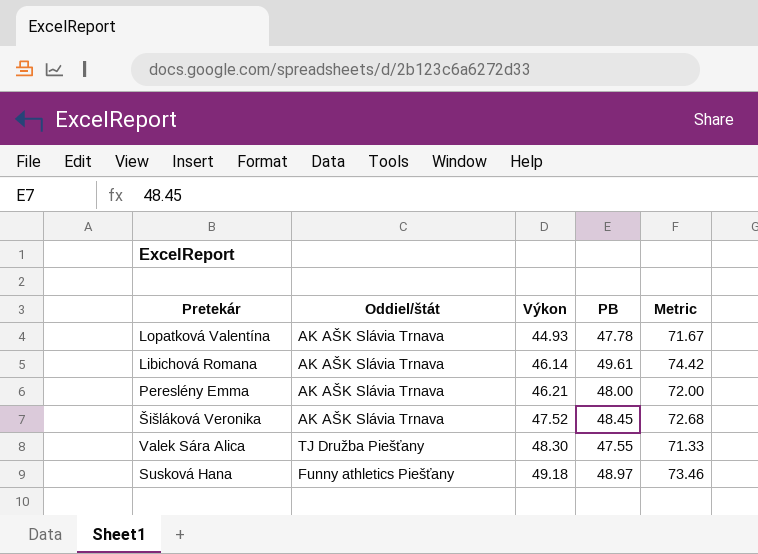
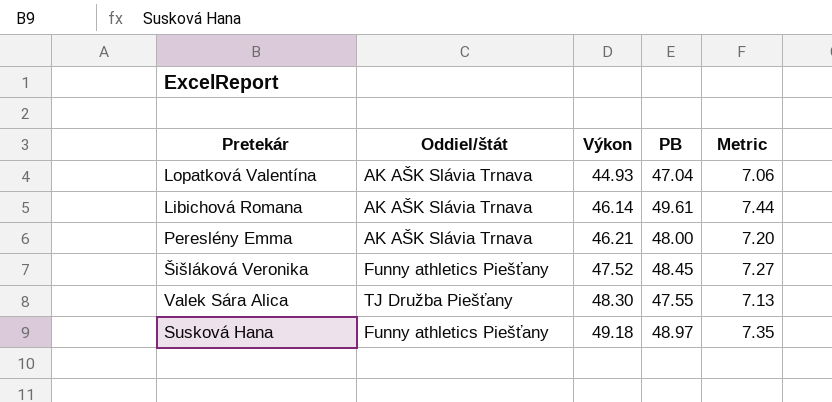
column Metric | formula: [PB] * 1.5 -> [PB] * 0.15
Lopatková Valentína | PB: 47.78 -> 47.04
Šišláková Veronika | Oddiel/štát: AK AŠK Slávia Trnava -> Funny athletics Piešťany

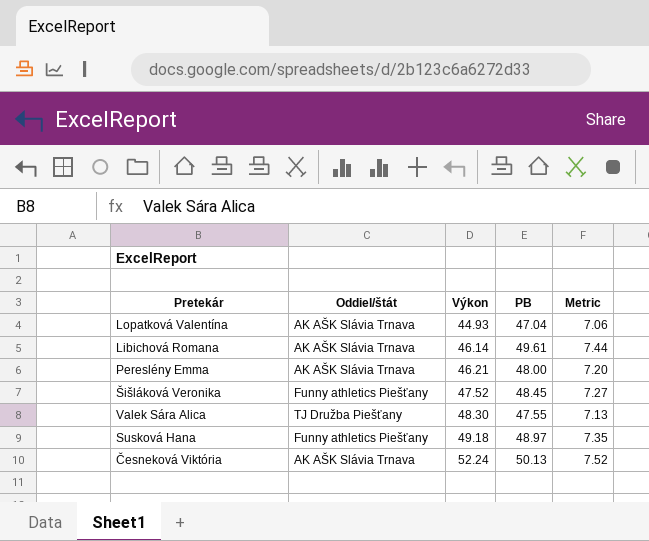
row Česneková Viktória: none -> AK AŠK Slávia Trnava | 52.24 | 50.13 | 7.52

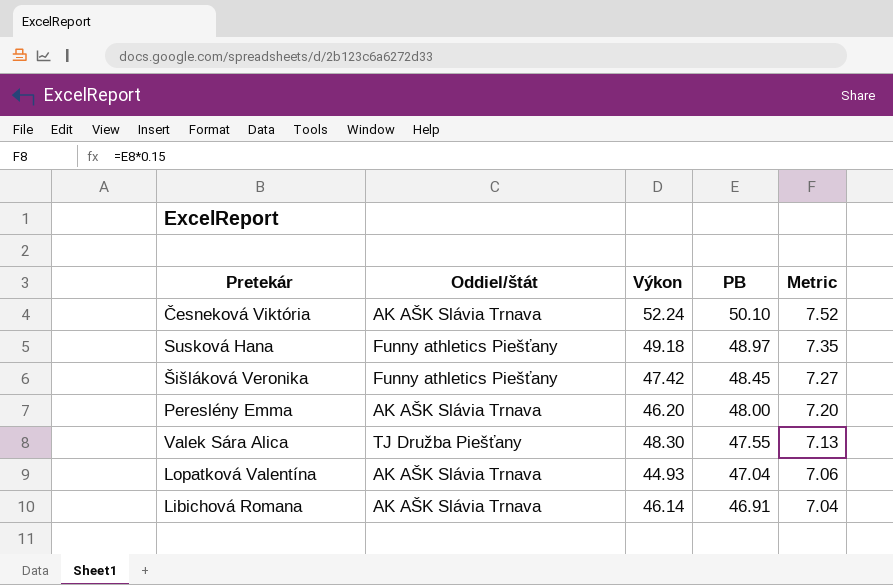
row order: Výkon ascending -> PB descending
Česneková Viktória | PB: 50.13 -> 50.10
Šišláková Veronika | Výkon: 47.52 -> 47.42
Pereslény Emma | Výkon: 46.21 -> 46.20
Libichová Romana | PB: 49.61 -> 46.91
Libichová Romana | Metric: 7.44 -> 7.04

